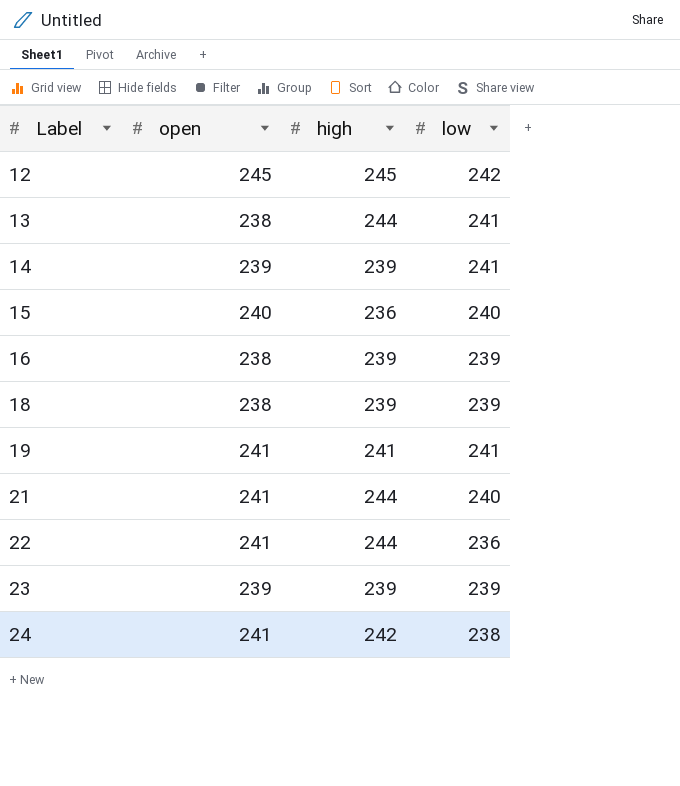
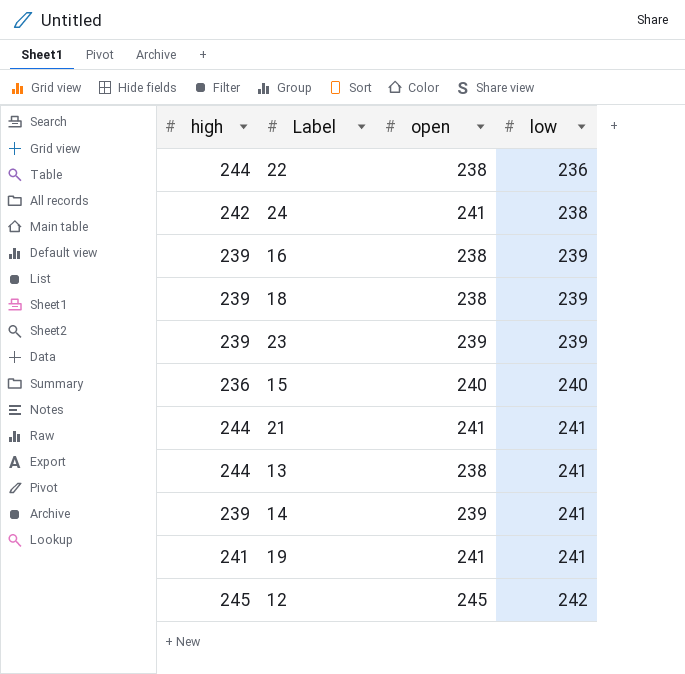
row order: Label ascending -> low ascending
column high | position: 3 -> 1
22 | open: 241 -> 238
21 | low: 240 -> 241

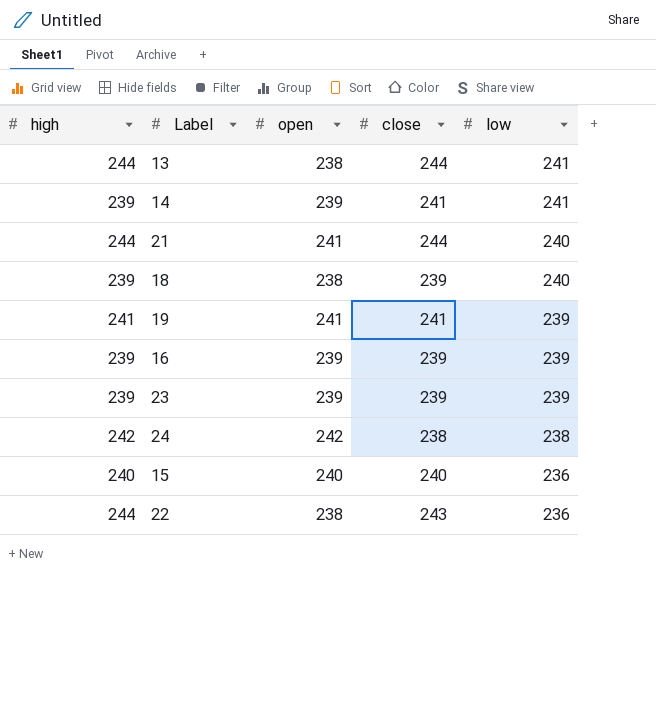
row order: low ascending -> low descending
column close | position: none -> 4
row 12: 245 | 245 | 242 -> none
21 | low: 241 -> 240
18 | low: 239 -> 240
19 | low: 241 -> 239
16 | open: 238 -> 239
24 | open: 241 -> 242
15 | high: 236 -> 240
15 | low: 240 -> 236

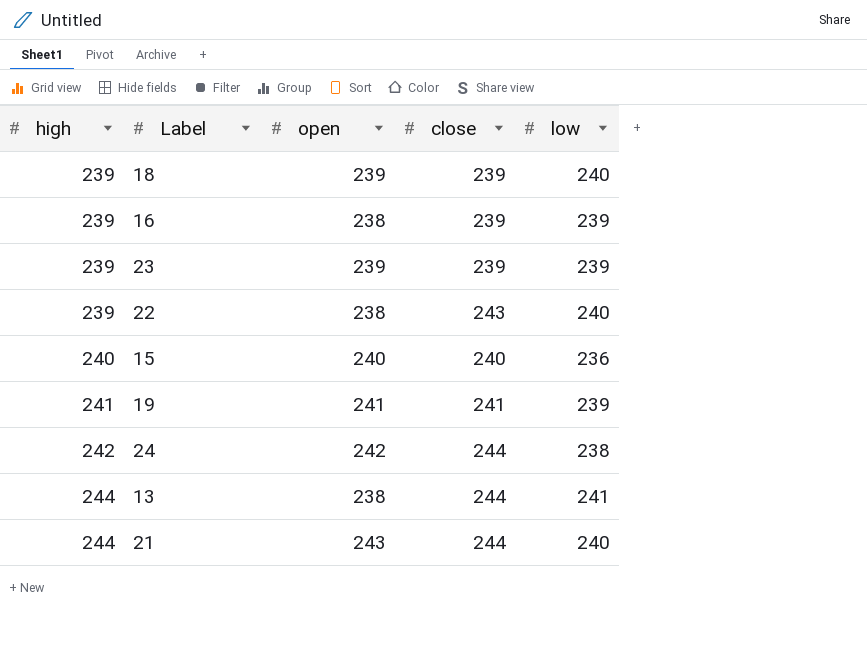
row order: low descending -> high ascending
row 14: 239 | 239 | 241 | 241 -> none
18 | open: 238 -> 239
16 | open: 239 -> 238
22 | high: 244 -> 239
22 | low: 236 -> 240
24 | close: 238 -> 244
21 | open: 241 -> 243

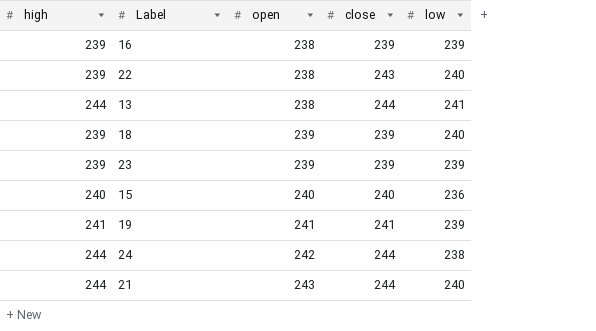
row order: high ascending -> open ascending
24 | high: 242 -> 244

